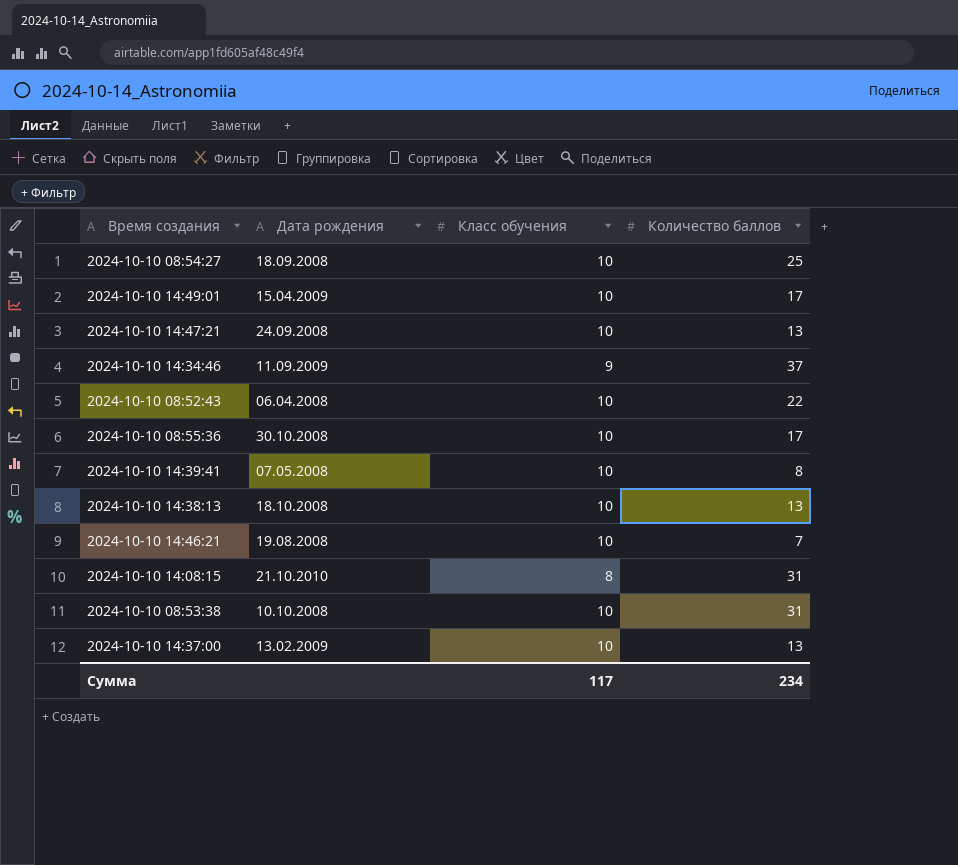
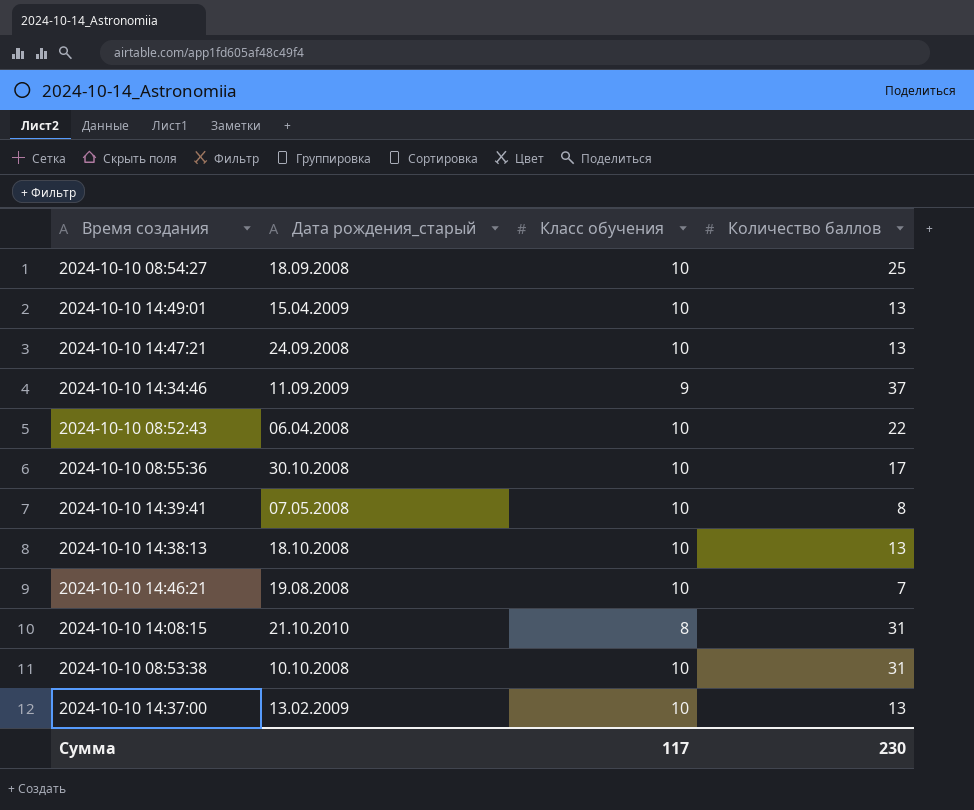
column name: Дата рождения -> Дата рождения_старый
2024-10-10 14:49:01 | Количество баллов: 17 -> 13
Сумма | Количество баллов: 234 -> 230

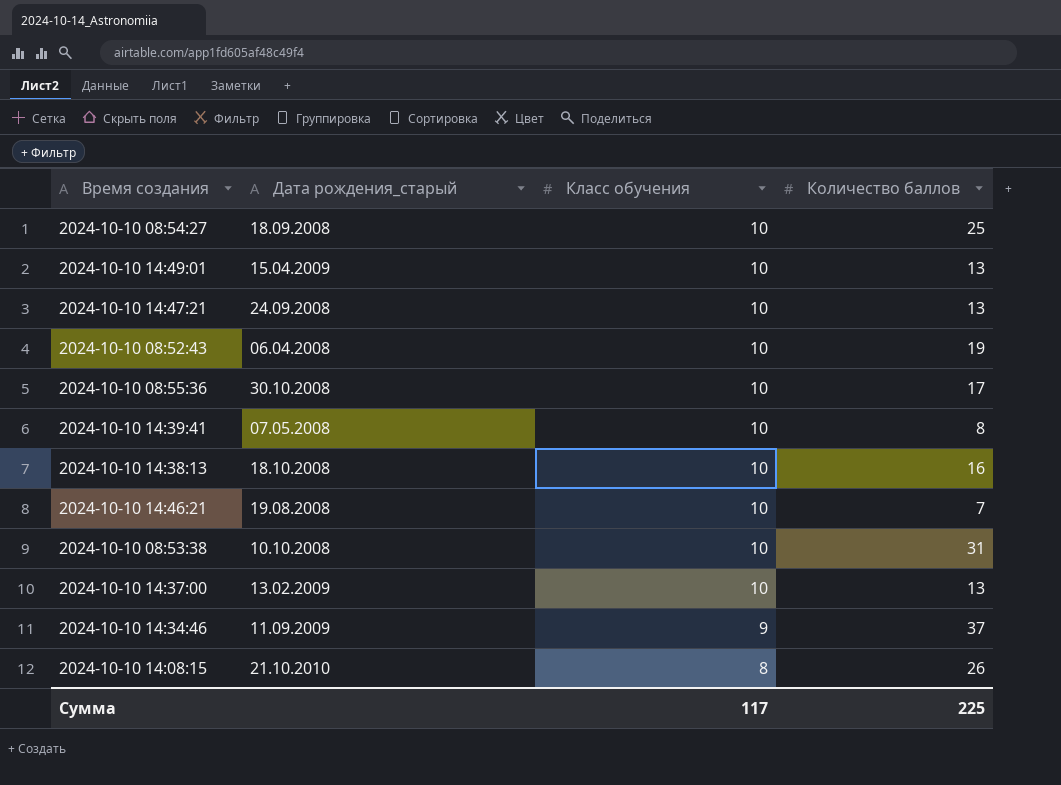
row order: none -> Класс обучения descending
2024-10-10 08:52:43 | Количество баллов: 22 -> 19
2024-10-10 14:38:13 | Количество баллов: 13 -> 16
2024-10-10 14:08:15 | Количество баллов: 31 -> 26
Сумма | Количество баллов: 230 -> 225

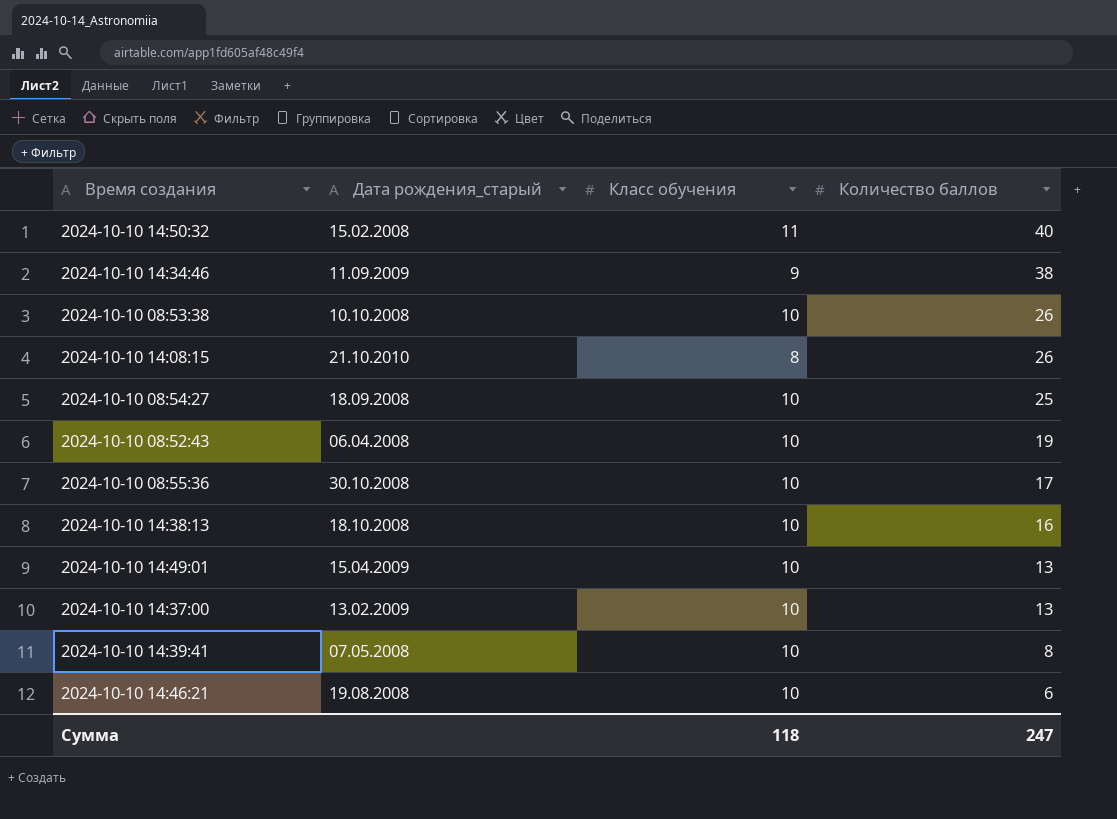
row order: Класс обучения descending -> Количество баллов descending
row 2024-10-10 14:47:21: 24.09.2008 | 10 | 13 -> none
row 2024-10-10 14:50:32: none -> 15.02.2008 | 11 | 40
2024-10-10 14:34:46 | Количество баллов: 37 -> 38
2024-10-10 08:53:38 | Количество баллов: 31 -> 26
2024-10-10 14:46:21 | Количество баллов: 7 -> 6
Сумма | Класс обучения: 117 -> 118
Сумма | Количество баллов: 225 -> 247

